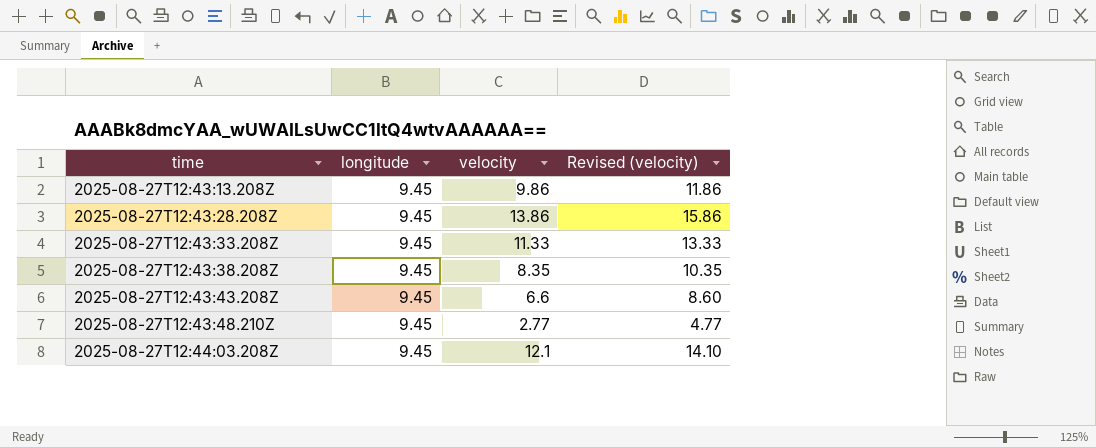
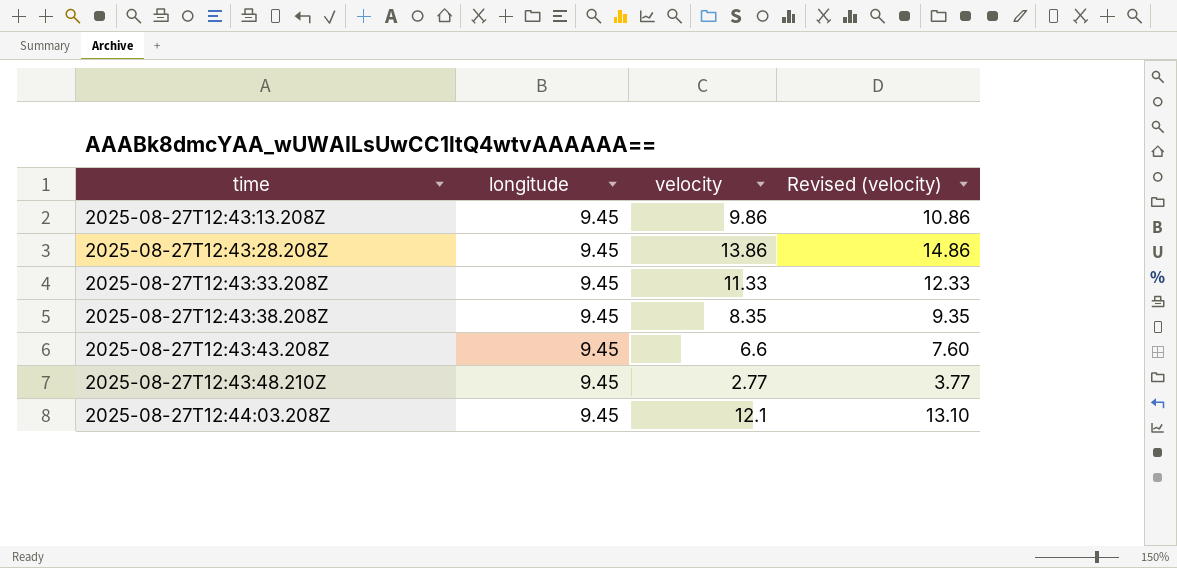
column Revised (velocity) | formula: [velocity] + 2 -> [velocity] + 1

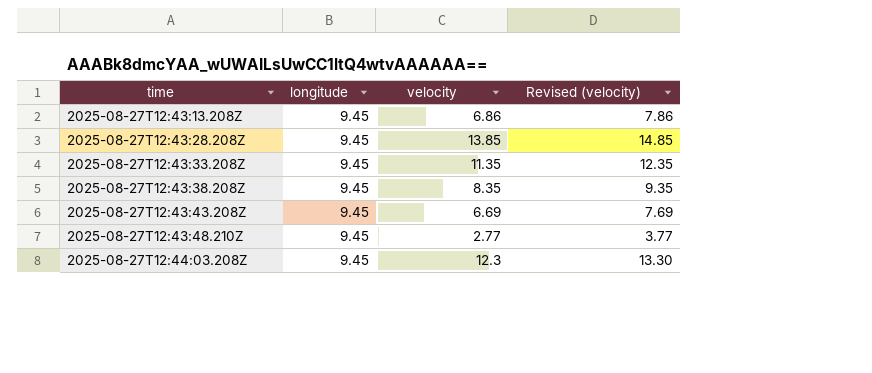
2025-08-27T12:43:13.208Z | velocity: 9.86 -> 6.86
2025-08-27T12:43:13.208Z | Revised (velocity): 10.86 -> 7.86
2025-08-27T12:43:28.208Z | velocity: 13.86 -> 13.85
2025-08-27T12:43:28.208Z | Revised (velocity): 14.86 -> 14.85
2025-08-27T12:43:33.208Z | velocity: 11.33 -> 11.35
2025-08-27T12:43:33.208Z | Revised (velocity): 12.33 -> 12.35
2025-08-27T12:43:43.208Z | velocity: 6.6 -> 6.69
2025-08-27T12:43:43.208Z | Revised (velocity): 7.60 -> 7.69
2025-08-27T12:44:03.208Z | velocity: 12.1 -> 12.3
2025-08-27T12:44:03.208Z | Revised (velocity): 13.10 -> 13.30

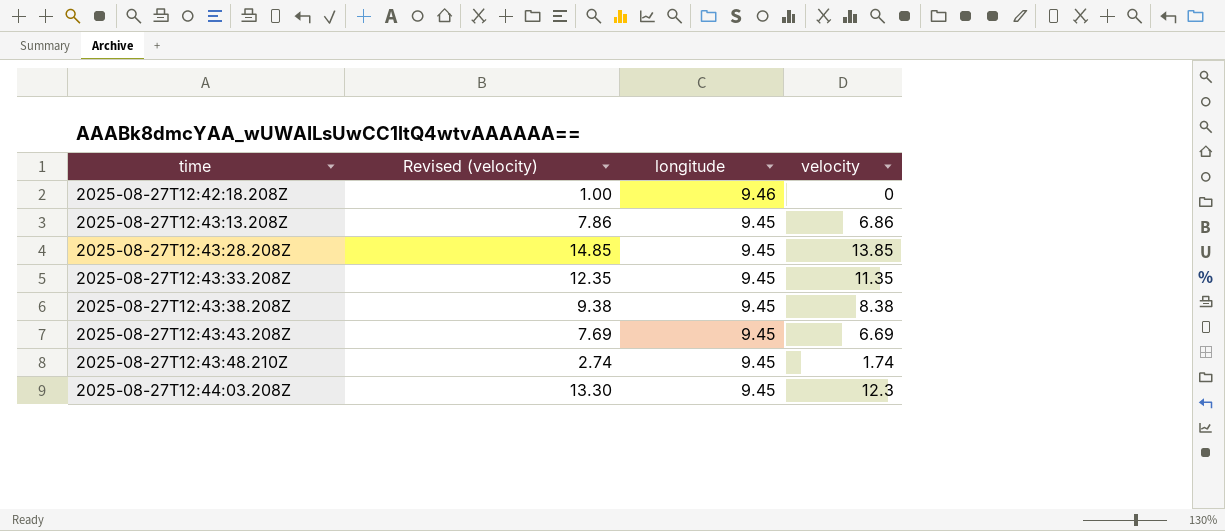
column Revised (velocity) | position: 4 -> 2
row 2025-08-27T12:42:18.208Z: none -> 1.00 | 9.46 | 0
2025-08-27T12:43:38.208Z | Revised (velocity): 9.35 -> 9.38
2025-08-27T12:43:38.208Z | velocity: 8.35 -> 8.38
2025-08-27T12:43:48.210Z | Revised (velocity): 3.77 -> 2.74
2025-08-27T12:43:48.210Z | velocity: 2.77 -> 1.74

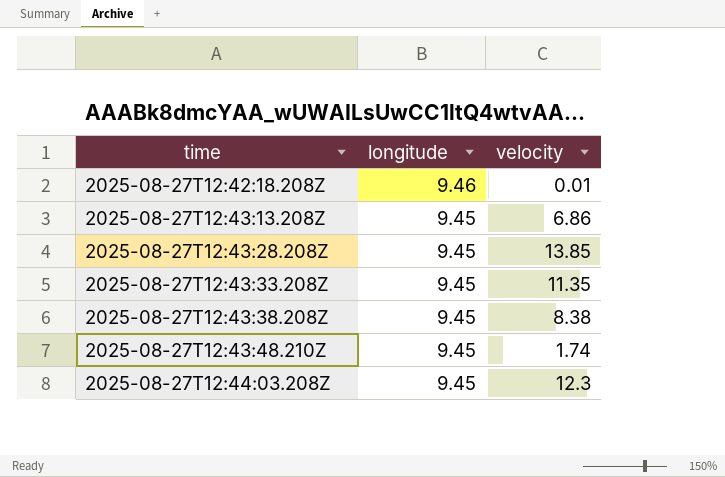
column Revised (velocity) | formula: [velocity] + 1 -> none
row 2025-08-27T12:43:43.208Z: 7.69 | 9.45 | 6.69 -> none
2025-08-27T12:42:18.208Z | velocity: 0 -> 0.01

